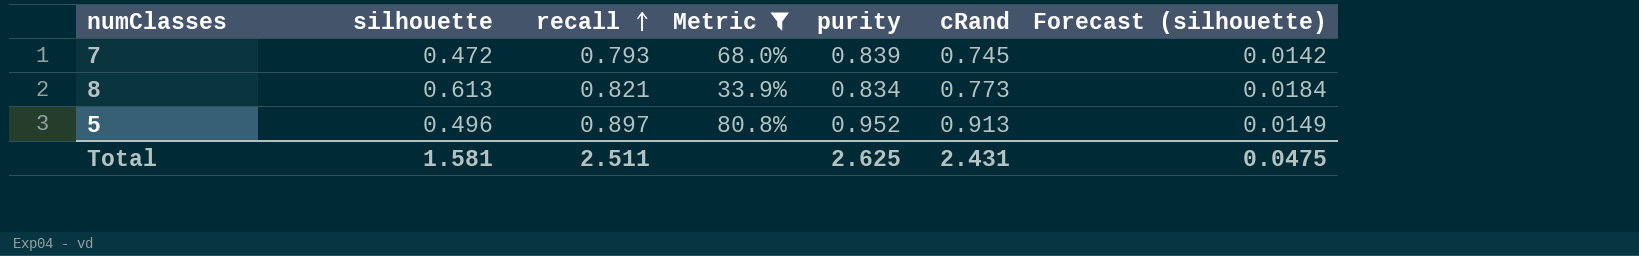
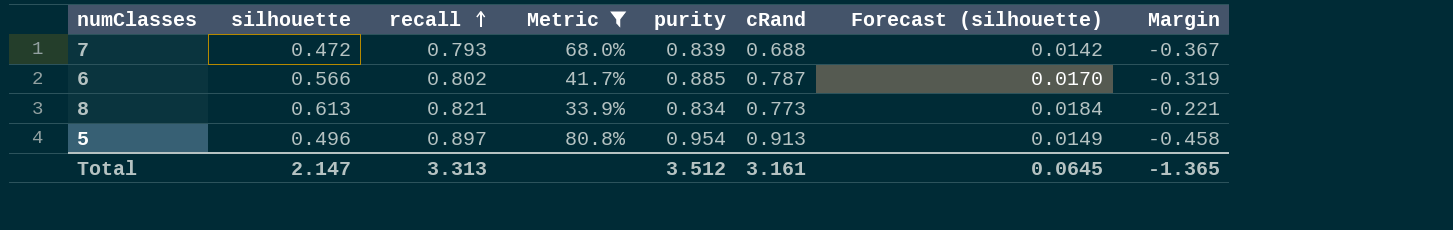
column Margin | formula: none -> [silhouette] - [purity]
7 | cRand: 0.745 -> 0.688
row 6: none -> 0.566 | 0.802 | 41.7% | 0.885 | 0.787 | 0.0170 | -0.319
5 | purity: 0.952 -> 0.954
Total | silhouette: 1.581 -> 2.147
Total | recall: 2.511 -> 3.313
Total | purity: 2.625 -> 3.512
Total | cRand: 2.431 -> 3.161
Total | Forecast (silhouette): 0.0475 -> 0.0645

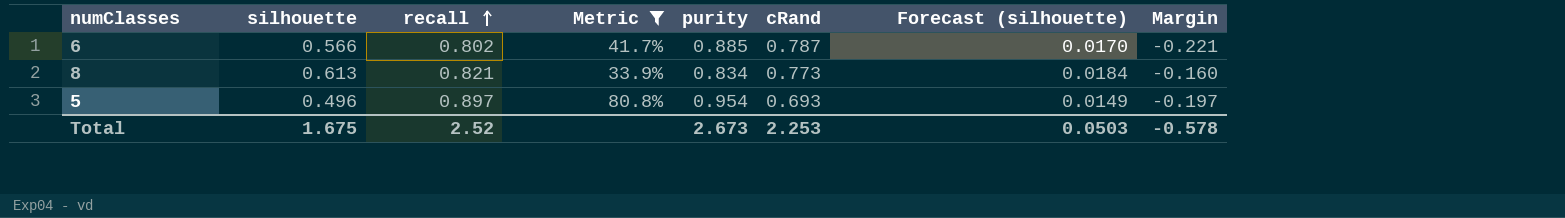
column Margin | formula: [silhouette] - [purity] -> [silhouette] - [cRand]
row 7: 0.472 | 0.793 | 68.0% | 0.839 | 0.688 | 0.0142 | -0.367 -> none
5 | cRand: 0.913 -> 0.693
Total | silhouette: 2.147 -> 1.675
Total | recall: 3.313 -> 2.52
Total | purity: 3.512 -> 2.673
Total | cRand: 3.161 -> 2.253
Total | Forecast (silhouette): 0.0645 -> 0.0503
Total | Margin: -1.365 -> -0.578

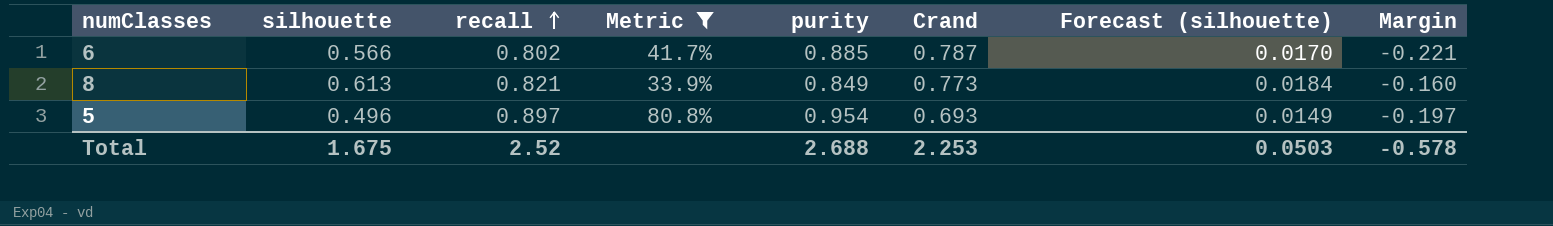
column name: cRand -> Crand
8 | purity: 0.834 -> 0.849
Total | purity: 2.673 -> 2.688

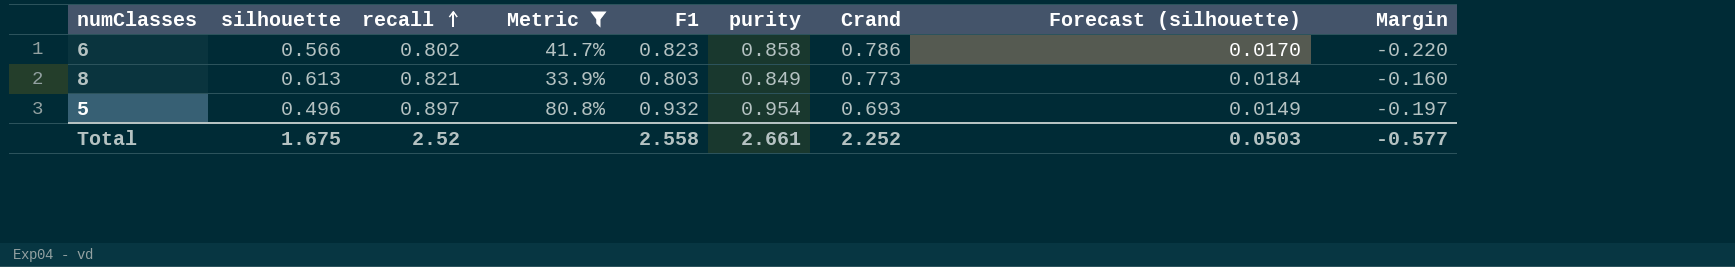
column F1 | position: none -> 5
6 | purity: 0.885 -> 0.858
6 | Crand: 0.787 -> 0.786
6 | Margin: -0.221 -> -0.220
Total | purity: 2.688 -> 2.661
Total | Crand: 2.253 -> 2.252
Total | Margin: -0.578 -> -0.577

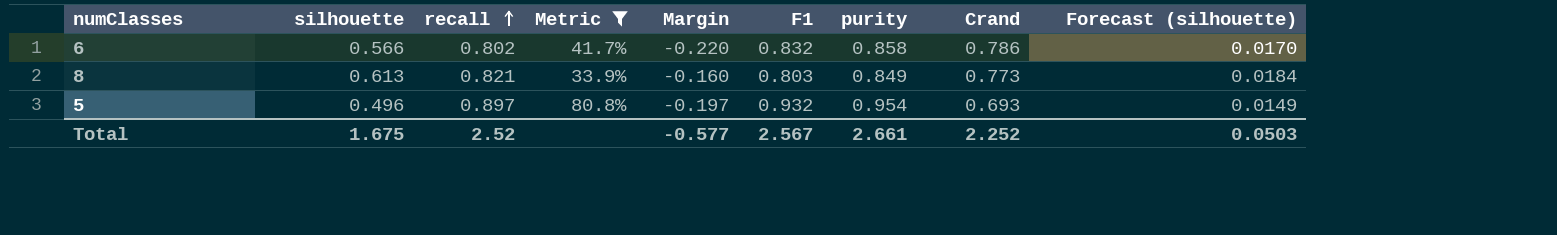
column Margin | position: 9 -> 5
6 | F1: 0.823 -> 0.832
Total | F1: 2.558 -> 2.567

